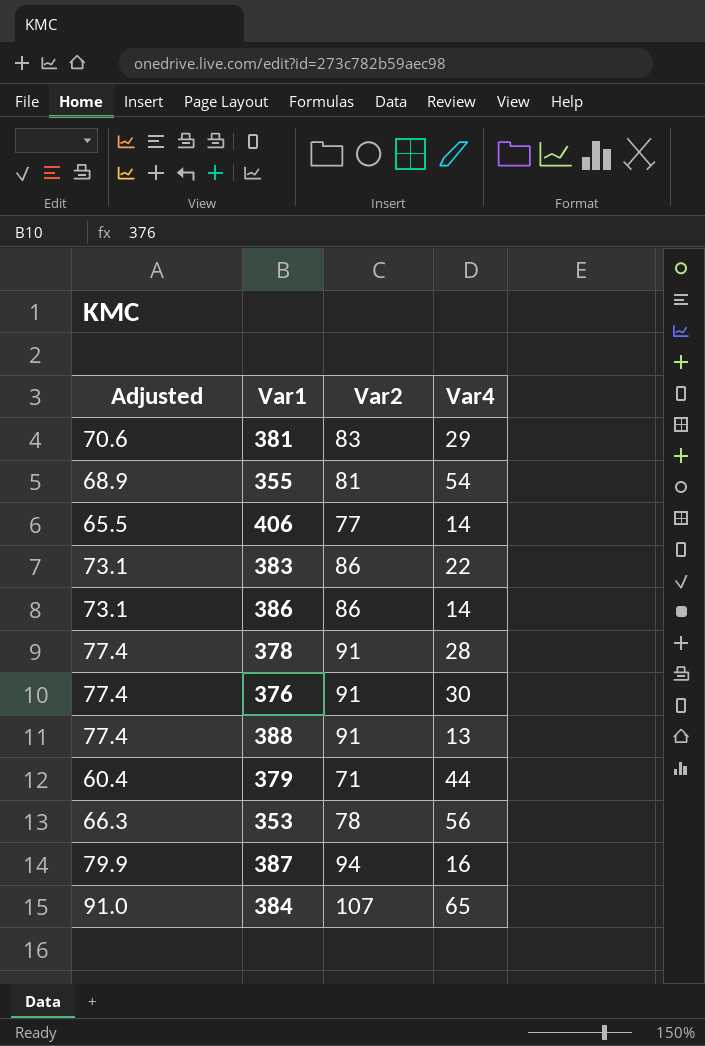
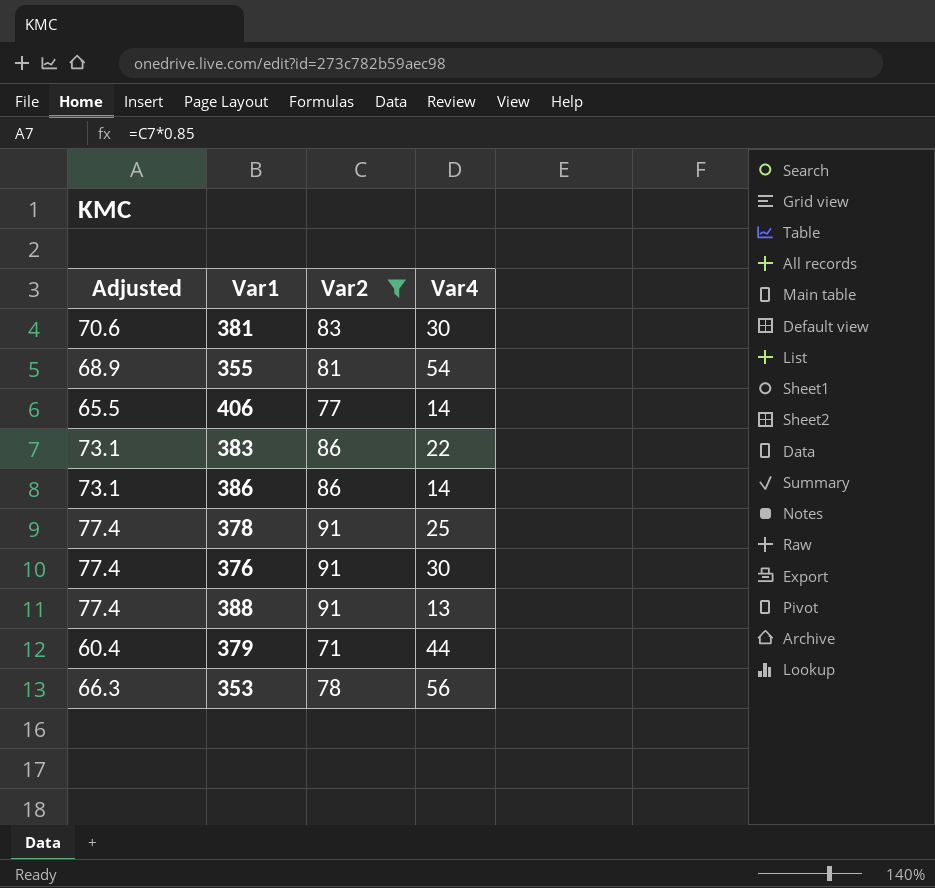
filter: none -> Var2 <= 91
381 | Var4: 29 -> 30
378 | Var4: 28 -> 25

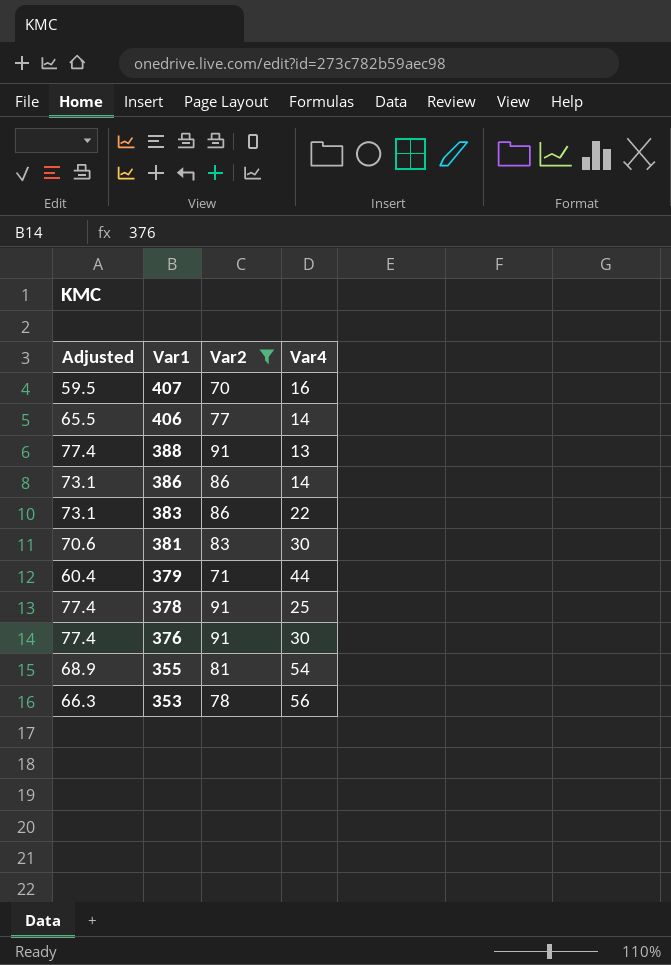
row order: none -> Var1 descending
row 407: none -> 59.5 | 70 | 16

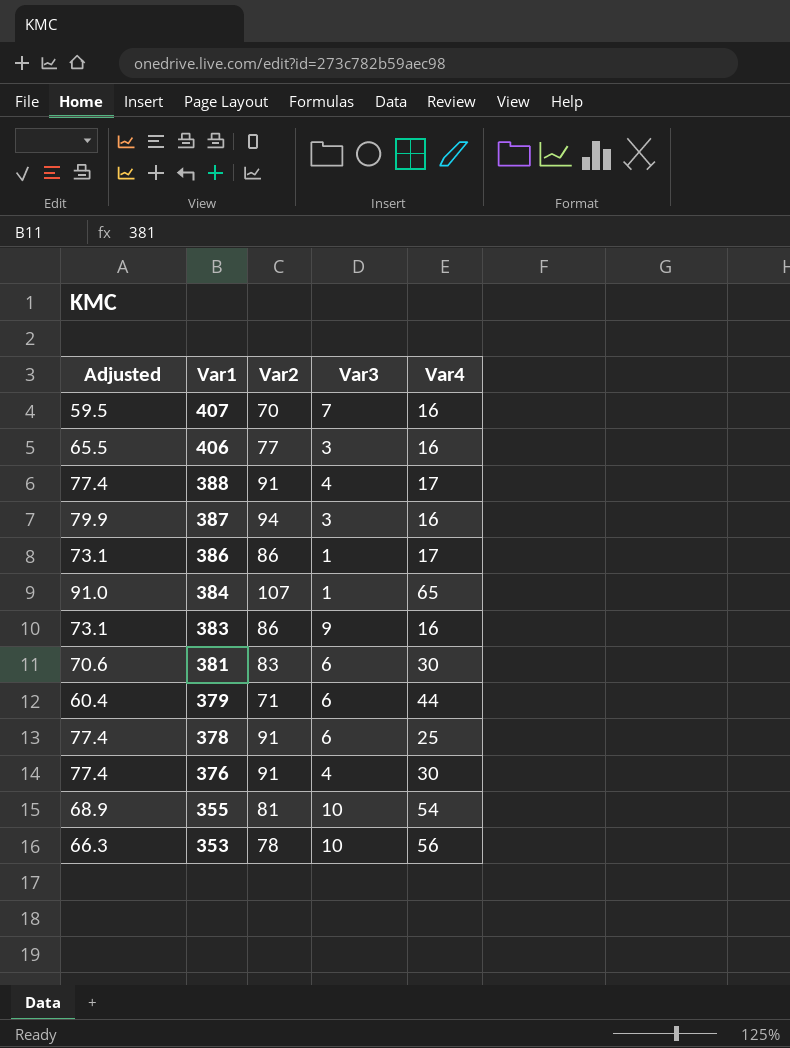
filter: Var2 <= 91 -> none
column Var3 | position: none -> 4
406 | Var4: 14 -> 16
388 | Var4: 13 -> 17
386 | Var4: 14 -> 17
383 | Var4: 22 -> 16

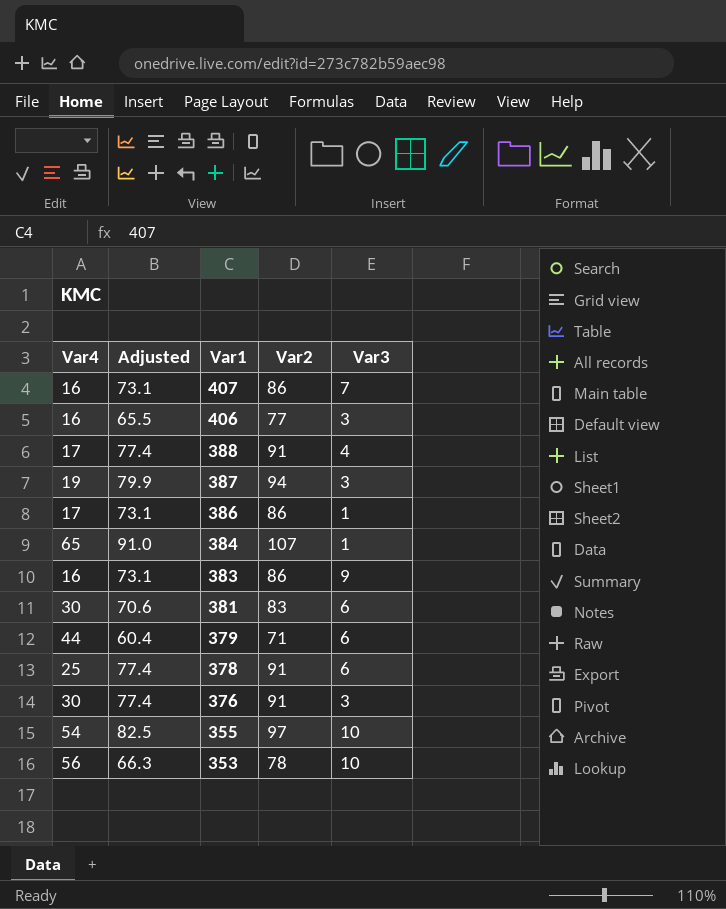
column Var4 | position: 5 -> 1
407 | Adjusted: 59.5 -> 73.1
407 | Var2: 70 -> 86
387 | Var4: 16 -> 19
376 | Var3: 4 -> 3
355 | Adjusted: 68.9 -> 82.5
355 | Var2: 81 -> 97

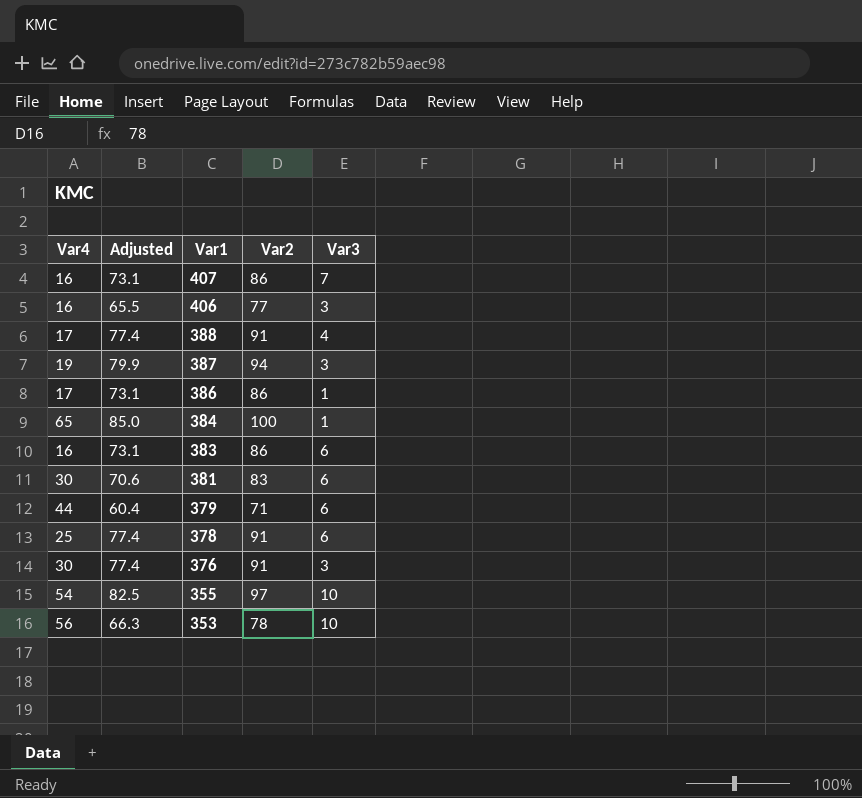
384 | Adjusted: 91.0 -> 85.0
384 | Var2: 107 -> 100
383 | Var3: 9 -> 6

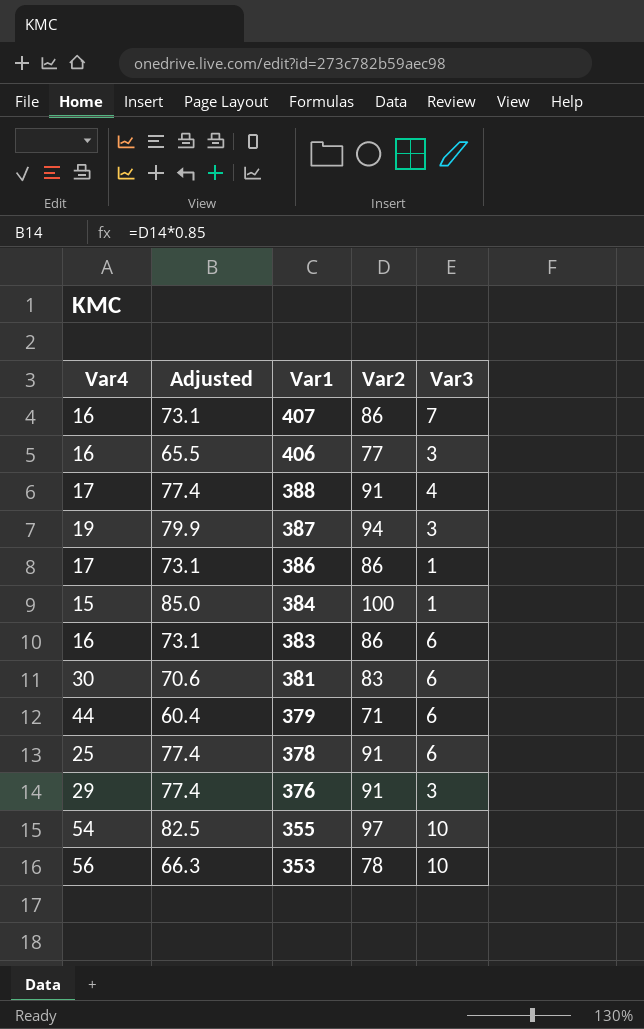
384 | Var4: 65 -> 15
376 | Var4: 30 -> 29

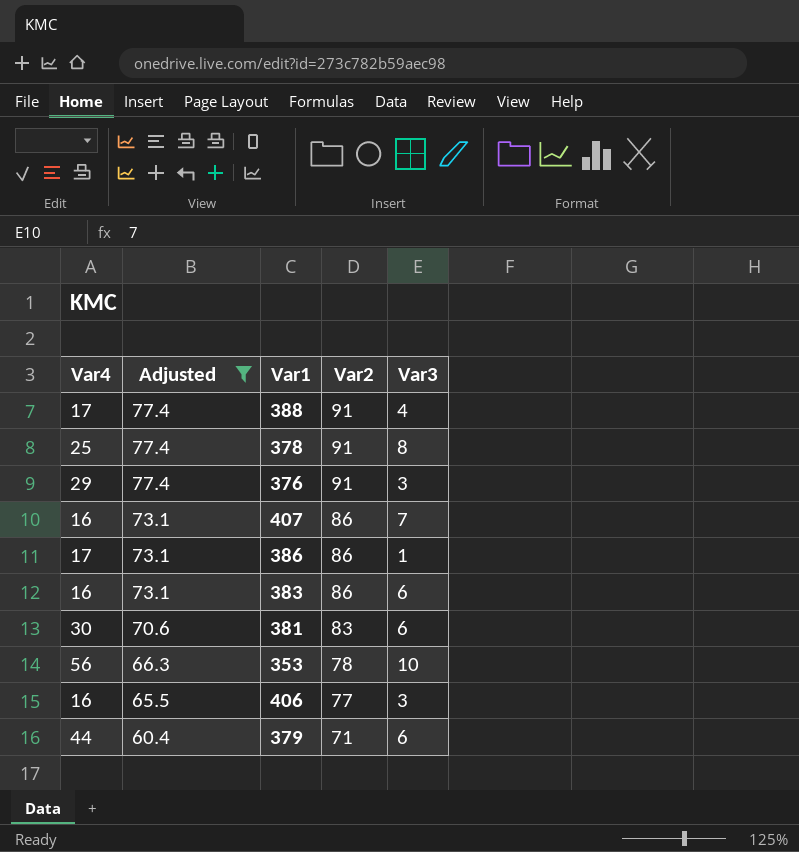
filter: none -> Adjusted <= 77.4
row order: Var1 descending -> Adjusted descending
378 | Var3: 6 -> 8

